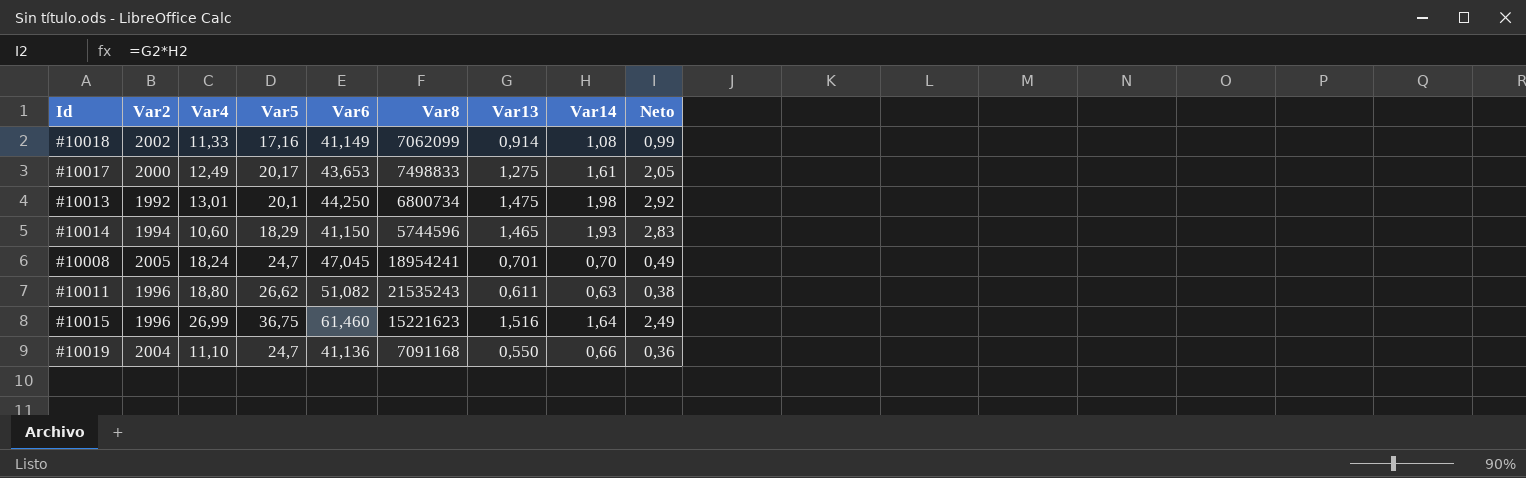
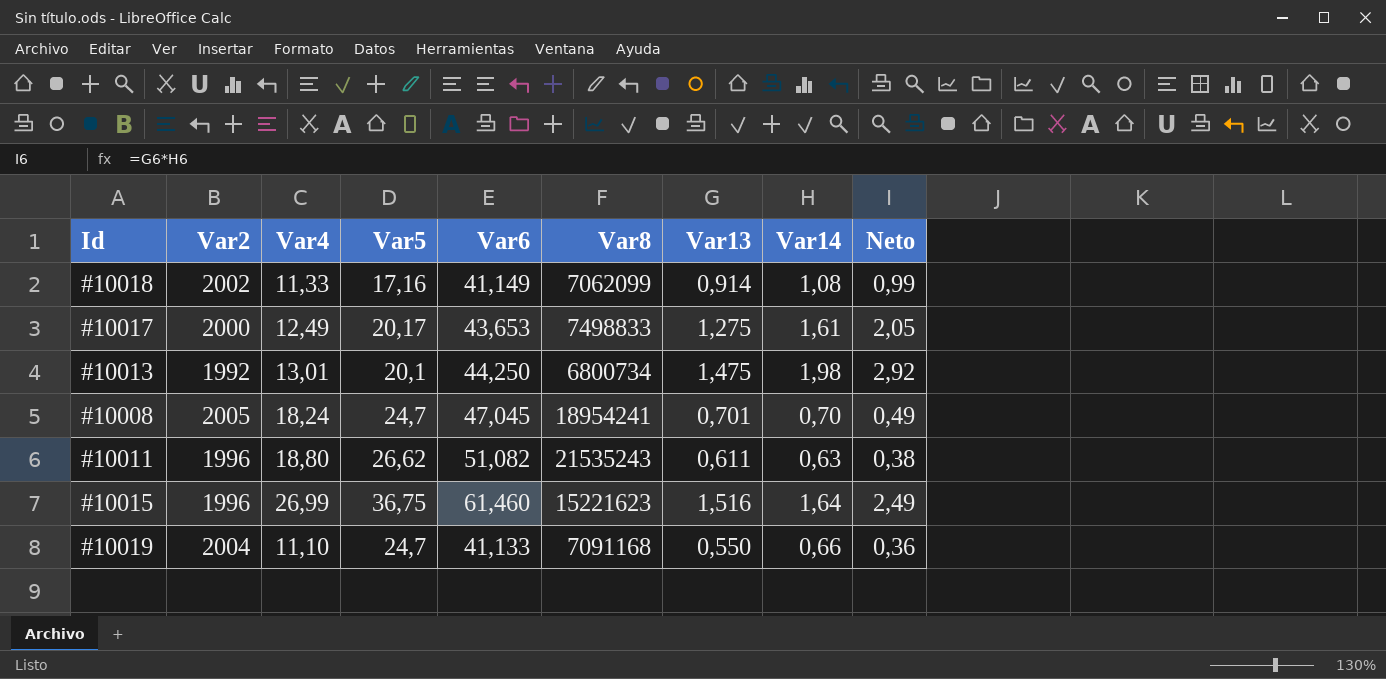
row #10014: 1994 | 10,60 | 18,29 | 41,150 | 5744596 | 1,465 | 1,93 | 2,83 -> none
#10019 | Var6: 41,136 -> 41,133

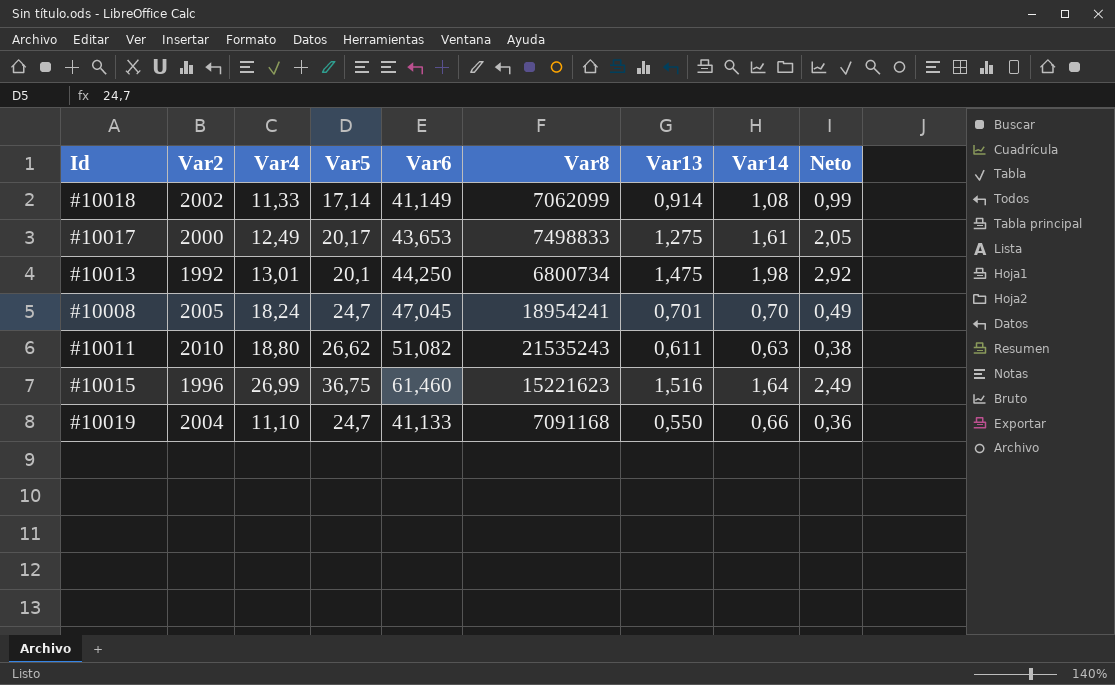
#10018 | Var5: 17,16 -> 17,14
#10011 | Var2: 1996 -> 2010

